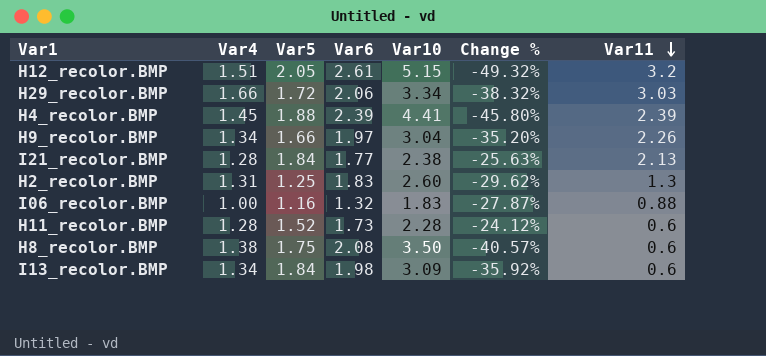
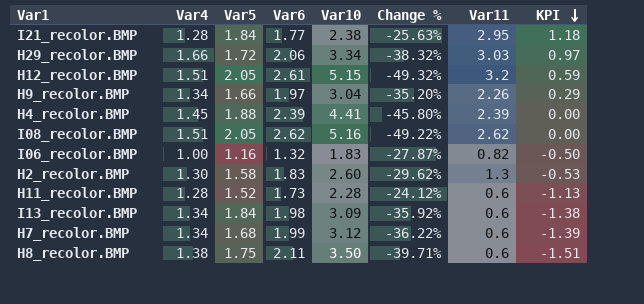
row order: Var11 descending -> KPI descending
column KPI | formula: none -> [Var11] - [Var6]
I21_recolor.BMP | Var11: 2.13 -> 2.95
row I08_recolor.BMP: none -> 1.51 | 2.05 | 2.62 | 5.16 | -49.22% | 2.62 | 0.00
I06_recolor.BMP | Var11: 0.88 -> 0.82
H2_recolor.BMP | Var4: 1.31 -> 1.30
H2_recolor.BMP | Var5: 1.25 -> 1.58
row H7_recolor.BMP: none -> 1.34 | 1.68 | 1.99 | 3.12 | -36.22% | 0.6 | -1.39
H8_recolor.BMP | Var6: 2.08 -> 2.11
H8_recolor.BMP | Change %: -40.57% -> -39.71%

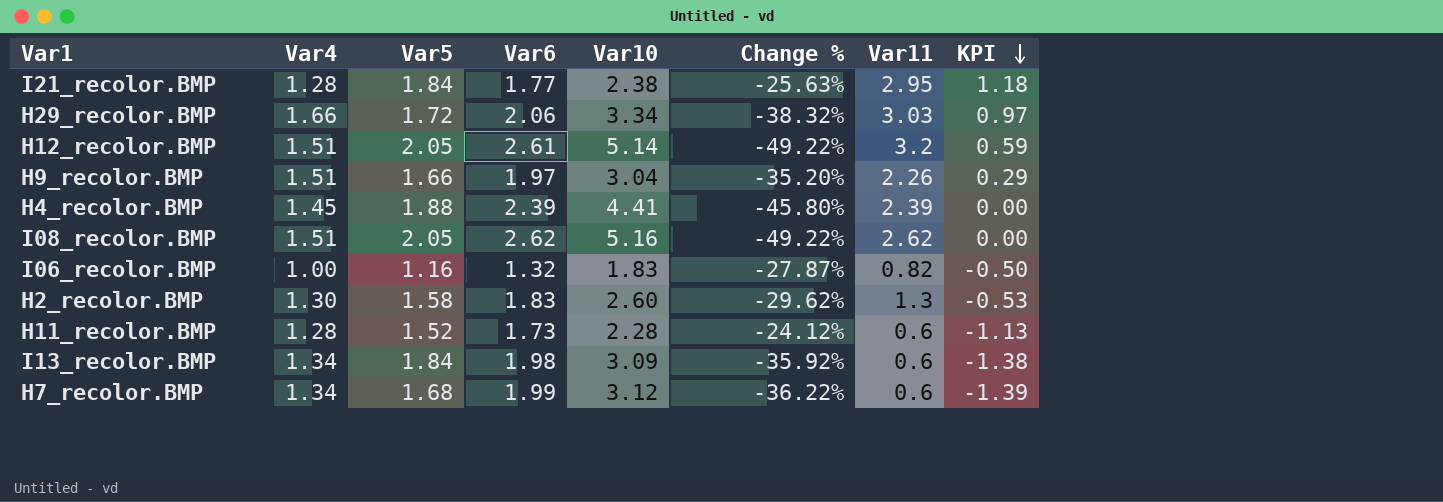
row H8_recolor.BMP: 1.38 | 1.75 | 2.11 | 3.50 | -39.71% | 0.6 | -1.51 -> none
H12_recolor.BMP | Var10: 5.15 -> 5.14
H12_recolor.BMP | Change %: -49.32% -> -49.22%
H9_recolor.BMP | Var4: 1.34 -> 1.51

